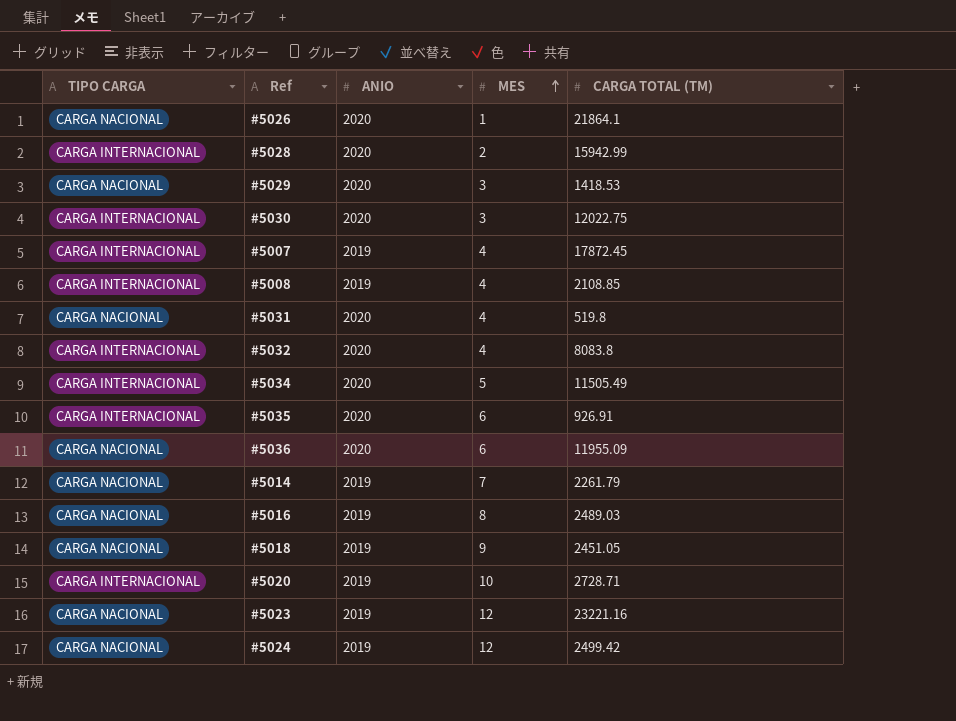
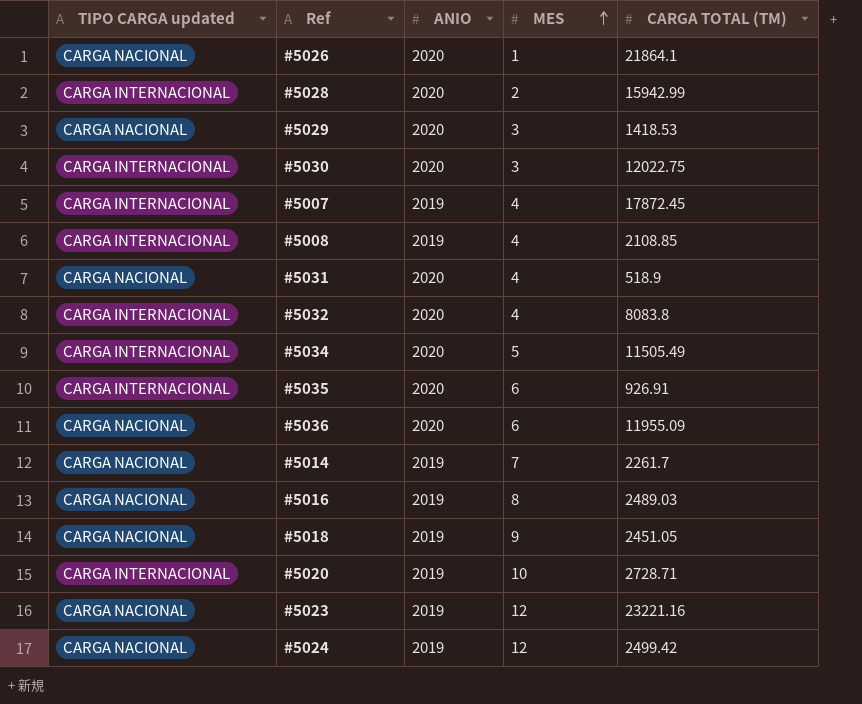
column name: TIPO CARGA -> TIPO CARGA updated
#5031 | CARGA TOTAL (TM): 519.8 -> 518.9
#5014 | CARGA TOTAL (TM): 2261.79 -> 2261.7

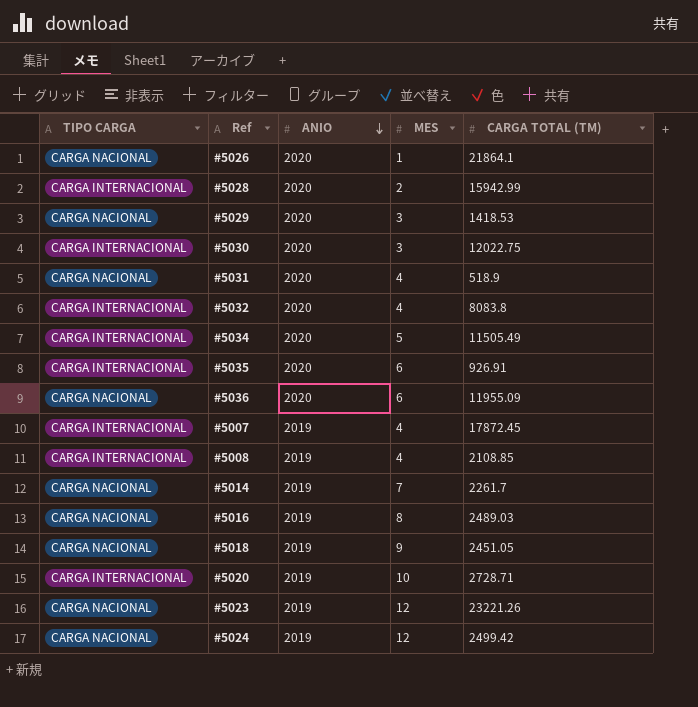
row order: MES ascending -> ANIO descending
column name: TIPO CARGA updated -> TIPO CARGA
#5023 | CARGA TOTAL (TM): 23221.16 -> 23221.26

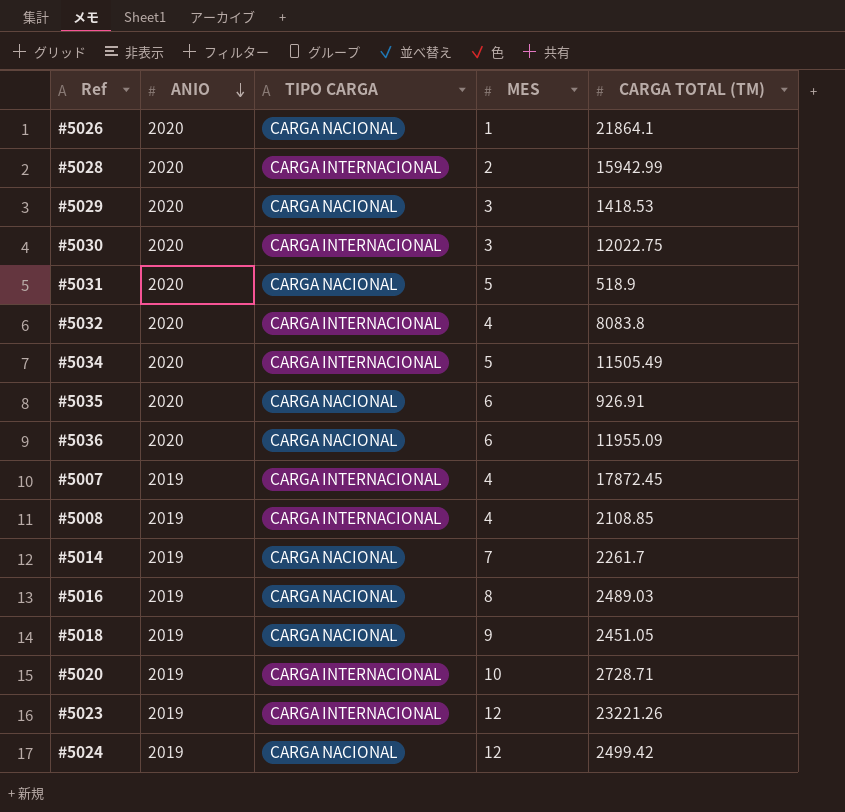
column TIPO CARGA | position: 1 -> 3
#5031 | MES: 4 -> 5
#5035 | TIPO CARGA: CARGA INTERNACIONAL -> CARGA NACIONAL
#5023 | TIPO CARGA: CARGA NACIONAL -> CARGA INTERNACIONAL

